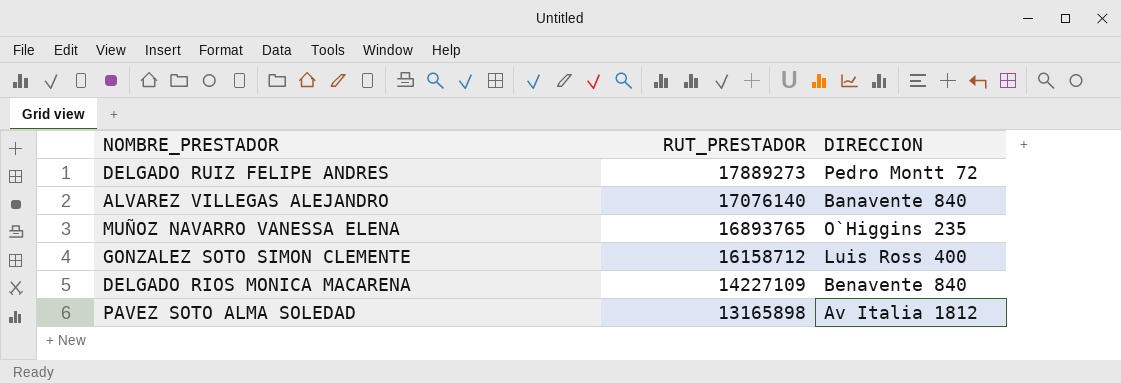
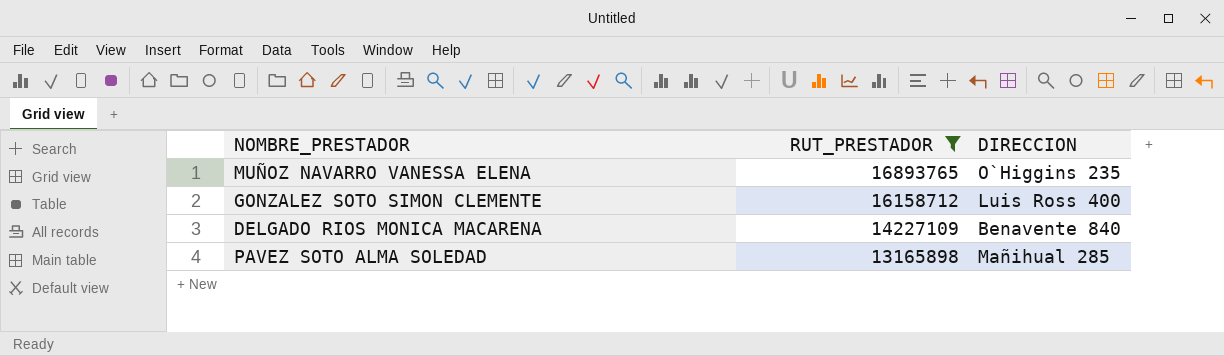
filter: none -> RUT_PRESTADOR <= 16893765
PAVEZ SOTO ALMA SOLEDAD | DIRECCION: Av Italia 1812 -> Mañihual 285

